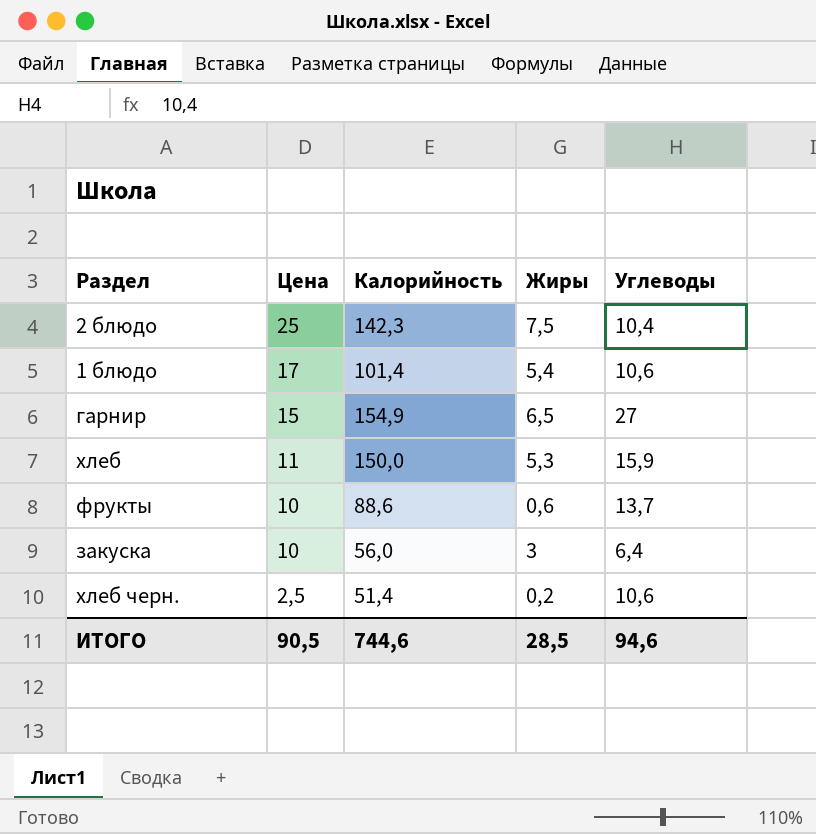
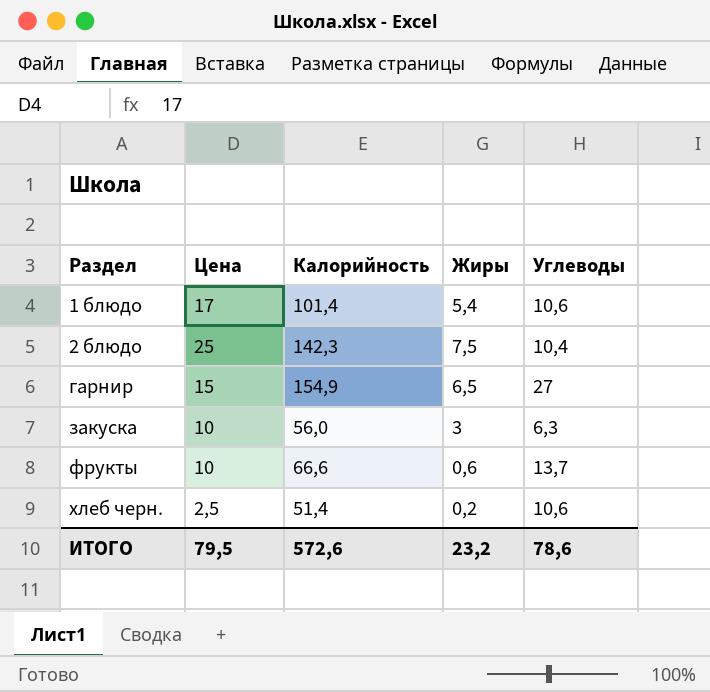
row order: Цена descending -> Раздел ascending
row хлеб: 11 | 150,0 | 5,3 | 15,9 -> none
закуска | Углеводы: 6,4 -> 6,3
фрукты | Калорийность: 88,6 -> 66,6
ИТОГО | Цена: 90,5 -> 79,5
ИТОГО | Калорийность: 744,6 -> 572,6
ИТОГО | Жиры: 28,5 -> 23,2
ИТОГО | Углеводы: 94,6 -> 78,6

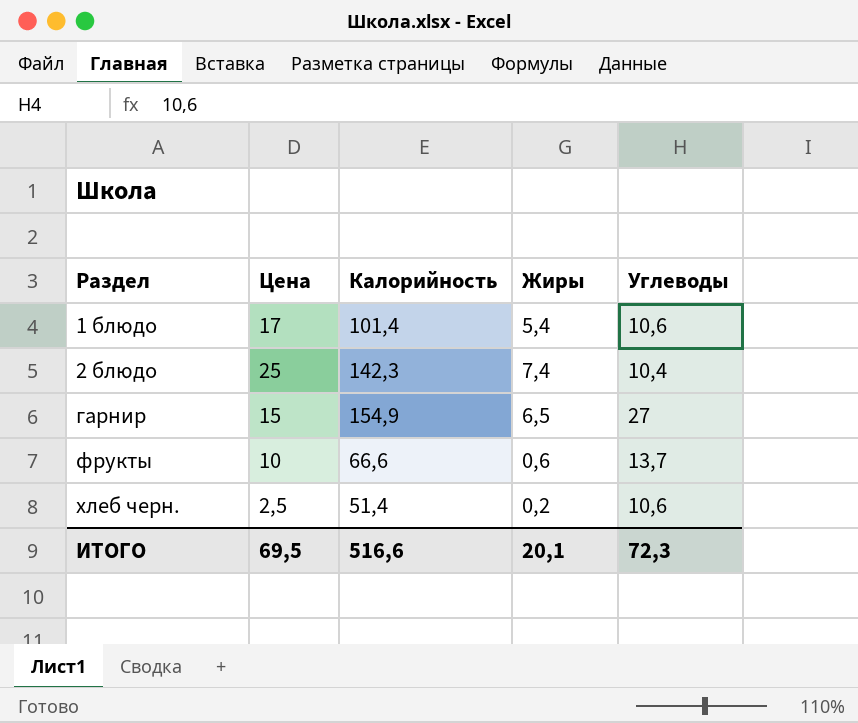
row закуска: 10 | 56,0 | 3 | 6,3 -> none
2 блюдо | Жиры: 7,5 -> 7,4
ИТОГО | Цена: 79,5 -> 69,5
ИТОГО | Калорийность: 572,6 -> 516,6
ИТОГО | Жиры: 23,2 -> 20,1
ИТОГО | Углеводы: 78,6 -> 72,3

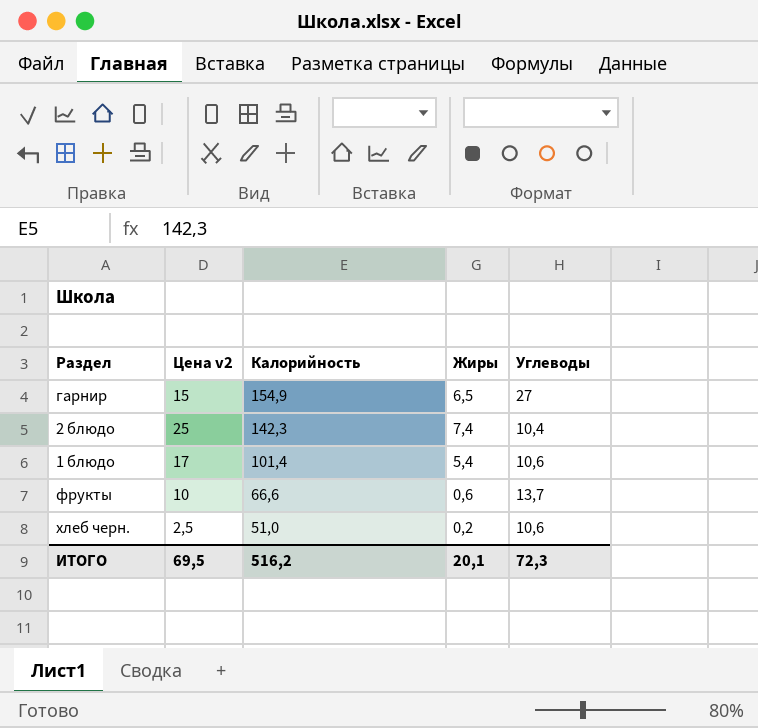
row order: Раздел ascending -> Калорийность descending
column name: Цена -> Цена v2
хлеб черн. | Калорийность: 51,4 -> 51,0
ИТОГО | Калорийность: 516,6 -> 516,2

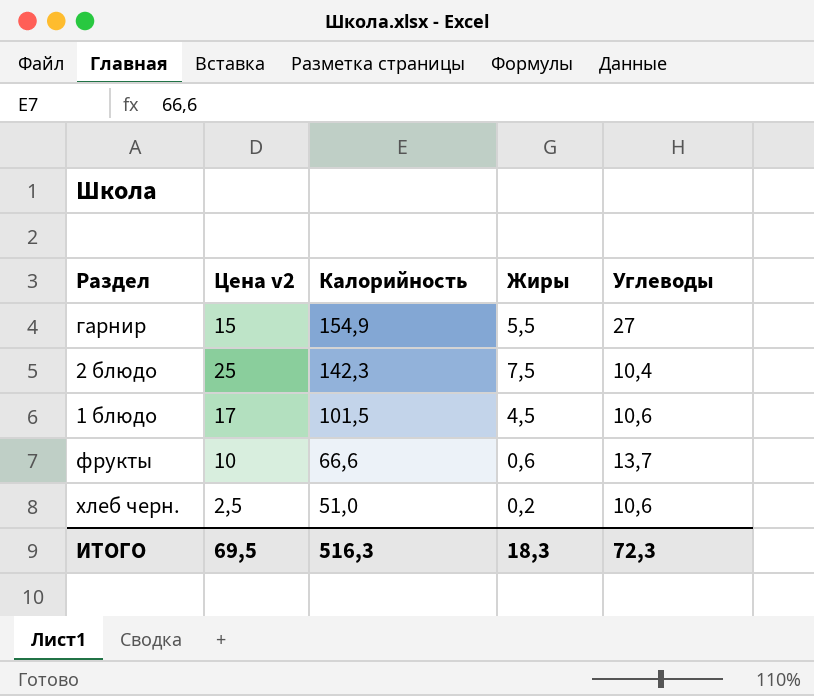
гарнир | Жиры: 6,5 -> 5,5
2 блюдо | Жиры: 7,4 -> 7,5
1 блюдо | Калорийность: 101,4 -> 101,5
1 блюдо | Жиры: 5,4 -> 4,5
ИТОГО | Калорийность: 516,2 -> 516,3
ИТОГО | Жиры: 20,1 -> 18,3

